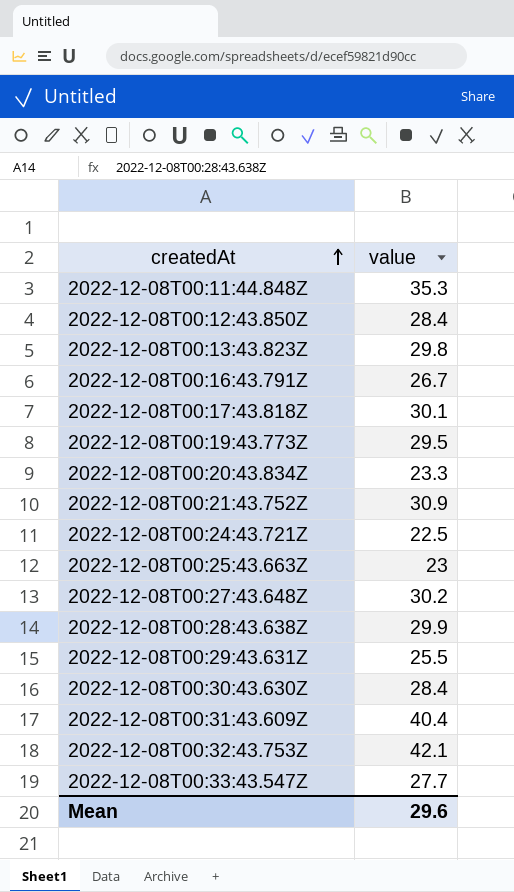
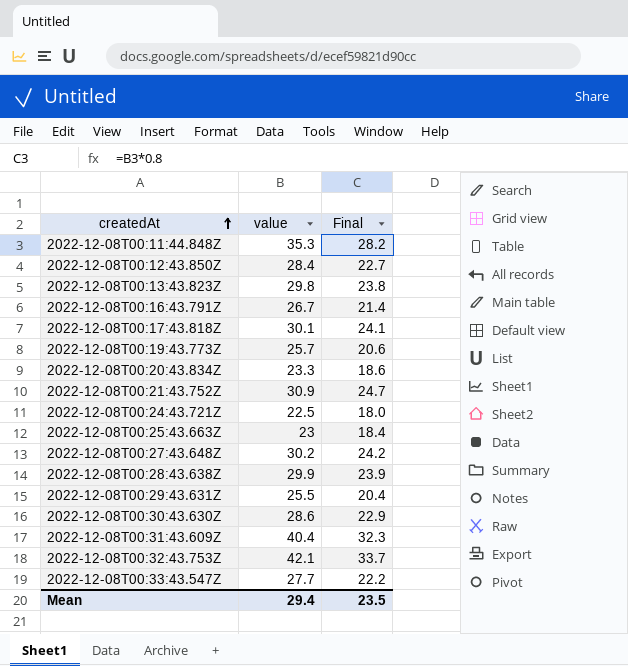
column Final | formula: none -> [value] * 0.8
2022-12-08T00:19:43.773Z | value: 29.5 -> 25.7
2022-12-08T00:30:43.630Z | value: 28.4 -> 28.6
Mean | value: 29.6 -> 29.4

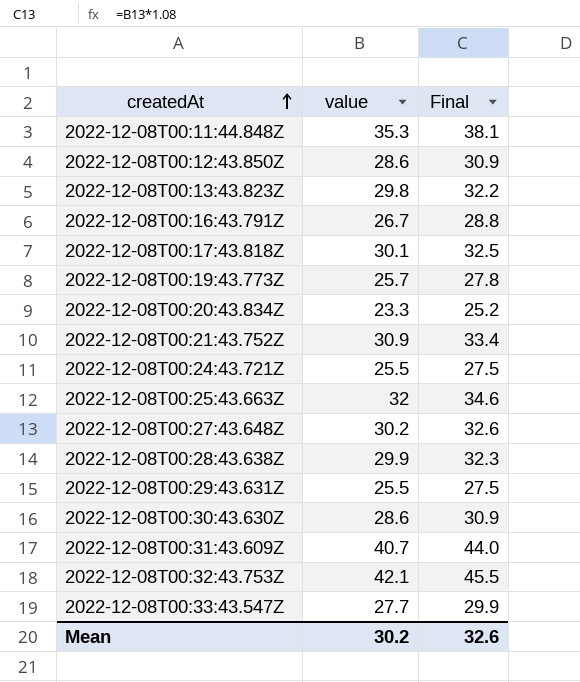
column Final | formula: [value] * 0.8 -> [value] * 1.08
2022-12-08T00:12:43.850Z | value: 28.4 -> 28.6
2022-12-08T00:24:43.721Z | value: 22.5 -> 25.5
2022-12-08T00:25:43.663Z | value: 23 -> 32
2022-12-08T00:31:43.609Z | value: 40.4 -> 40.7
Mean | value: 29.4 -> 30.2
Mean | Final: 23.5 -> 32.6

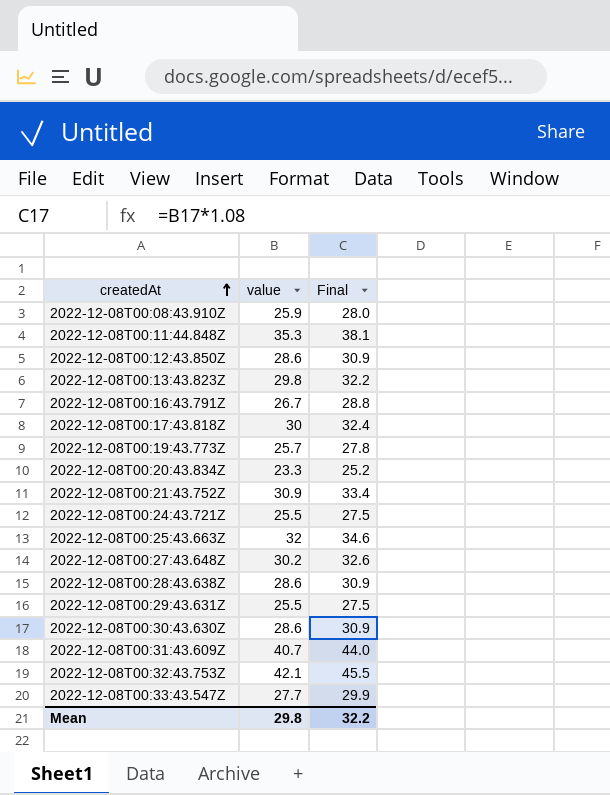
row 2022-12-08T00:08:43.910Z: none -> 25.9 | 28.0
2022-12-08T00:17:43.818Z | value: 30.1 -> 30
2022-12-08T00:17:43.818Z | Final: 32.5 -> 32.4
2022-12-08T00:28:43.638Z | value: 29.9 -> 28.6
2022-12-08T00:28:43.638Z | Final: 32.3 -> 30.9
Mean | value: 30.2 -> 29.8
Mean | Final: 32.6 -> 32.2

